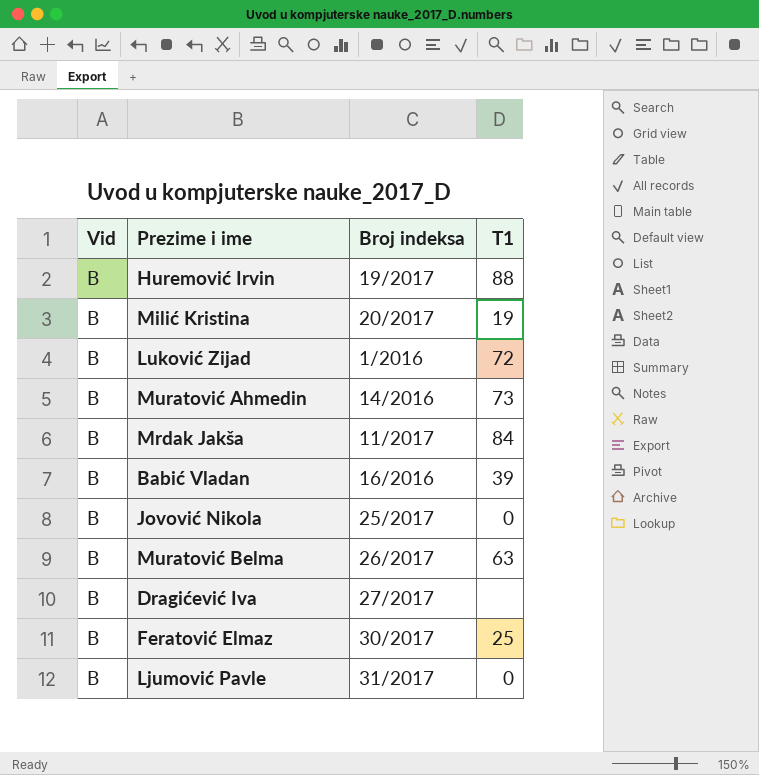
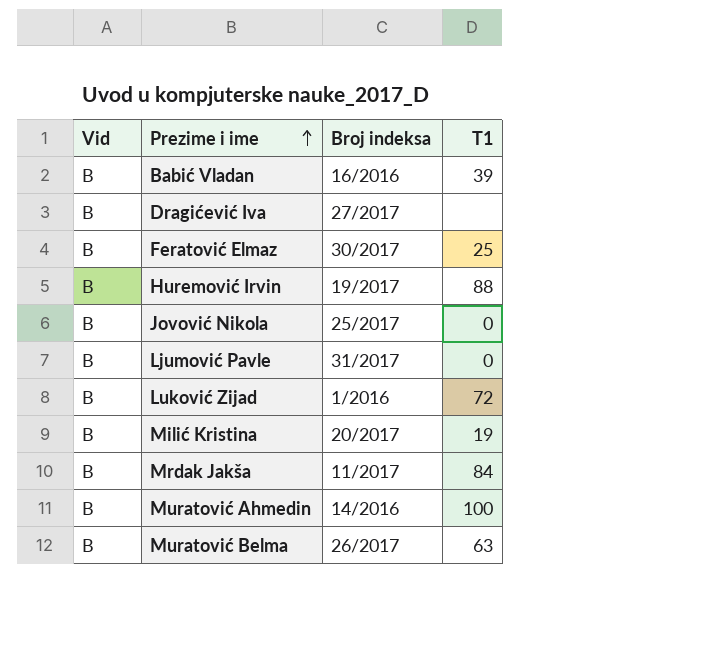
row order: none -> Prezime i ime ascending
Muratović Ahmedin | T1: 73 -> 100

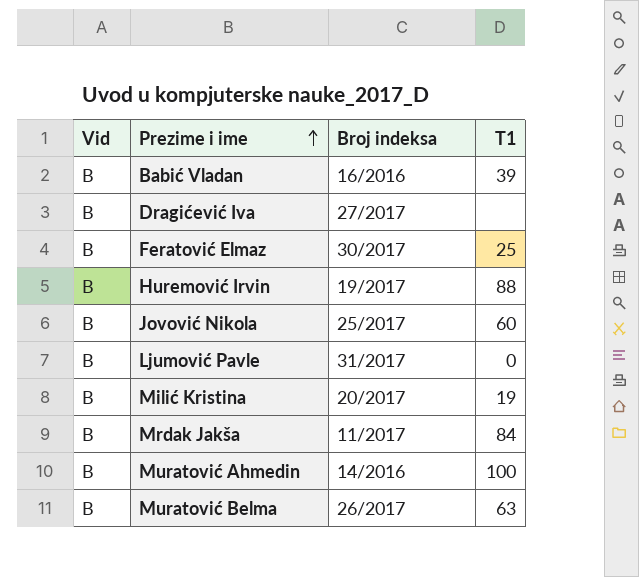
row Luković Zijad: B | 1/2016 | 72 -> none
Jovović Nikola | T1: 0 -> 60

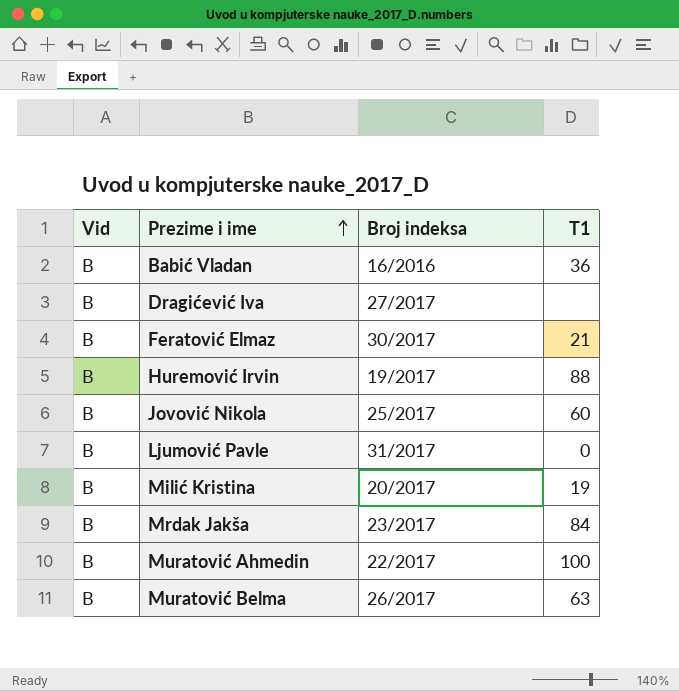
Babić Vladan | T1: 39 -> 36
Feratović Elmaz | T1: 25 -> 21
Mrdak Jakša | Broj indeksa: 11/2017 -> 23/2017
Muratović Ahmedin | Broj indeksa: 14/2016 -> 22/2017

